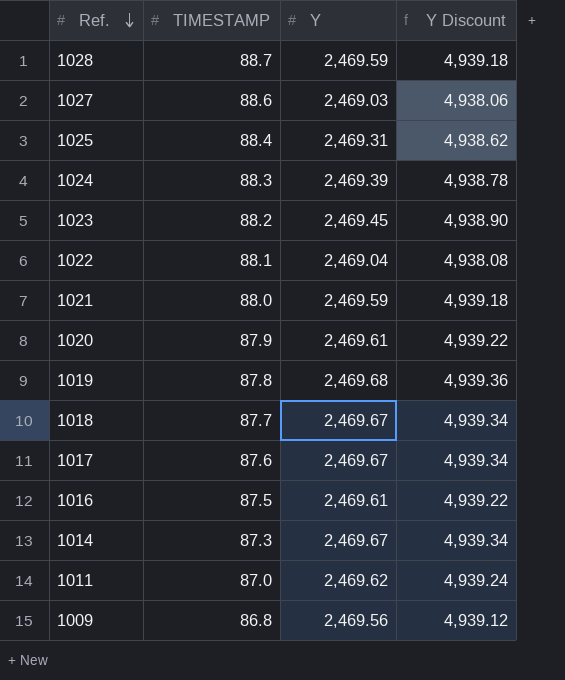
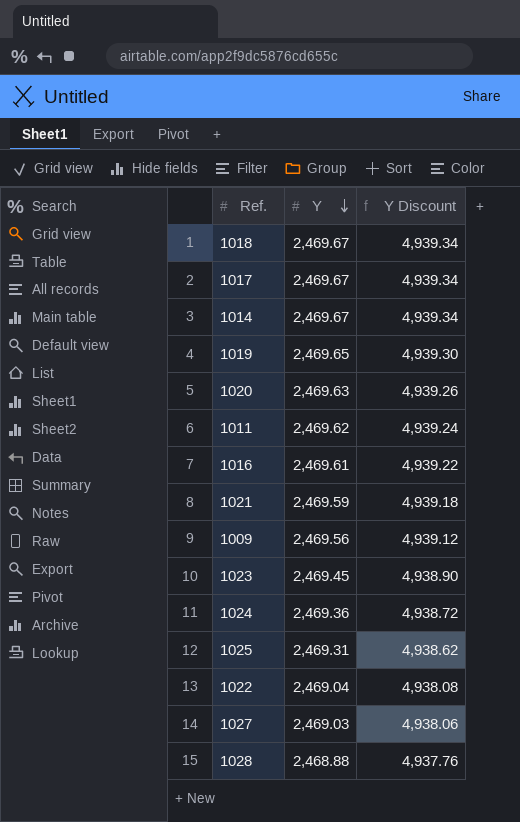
row order: Ref. descending -> Y descending
column TIMESTAMP | position: 2 -> none
1019 | Y: 2,469.68 -> 2,469.65
1019 | Y Discount: 4,939.36 -> 4,939.30
1020 | Y: 2,469.61 -> 2,469.63
1020 | Y Discount: 4,939.22 -> 4,939.26
1024 | Y: 2,469.39 -> 2,469.36
1024 | Y Discount: 4,938.78 -> 4,938.72
1028 | Y: 2,469.59 -> 2,468.88
1028 | Y Discount: 4,939.18 -> 4,937.76

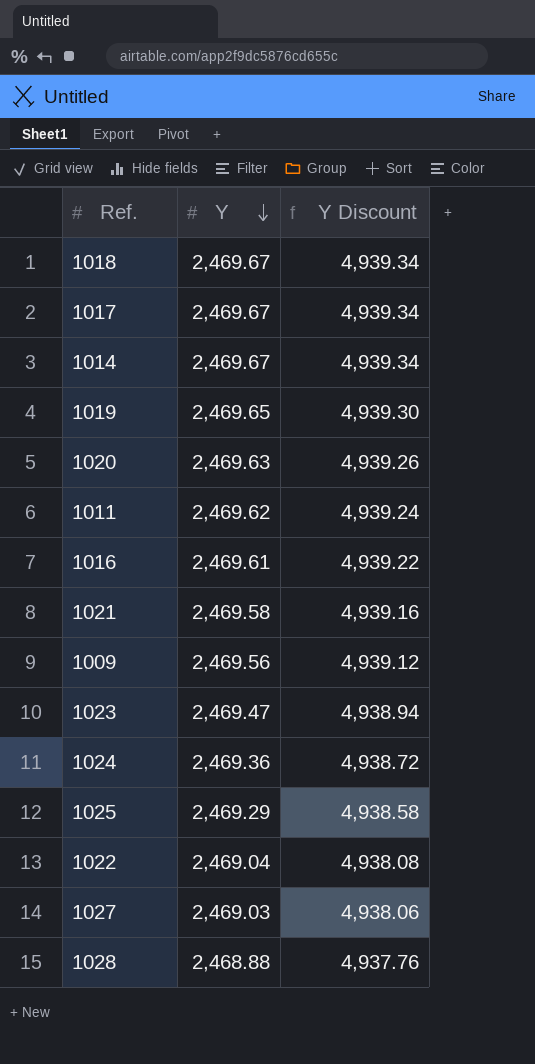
1021 | Y: 2,469.59 -> 2,469.58
1021 | Y Discount: 4,939.18 -> 4,939.16
1023 | Y: 2,469.45 -> 2,469.47
1023 | Y Discount: 4,938.90 -> 4,938.94
1025 | Y: 2,469.31 -> 2,469.29
1025 | Y Discount: 4,938.62 -> 4,938.58

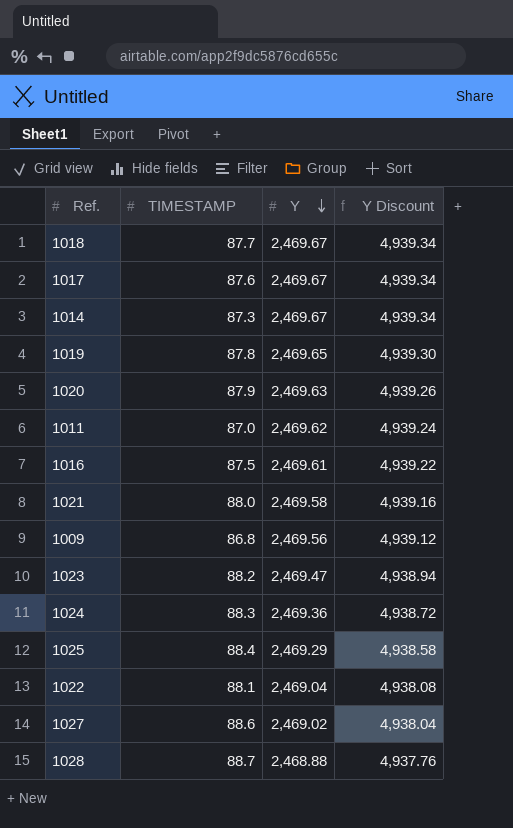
column TIMESTAMP | position: none -> 2
1027 | Y: 2,469.03 -> 2,469.02
1027 | Y Discount: 4,938.06 -> 4,938.04

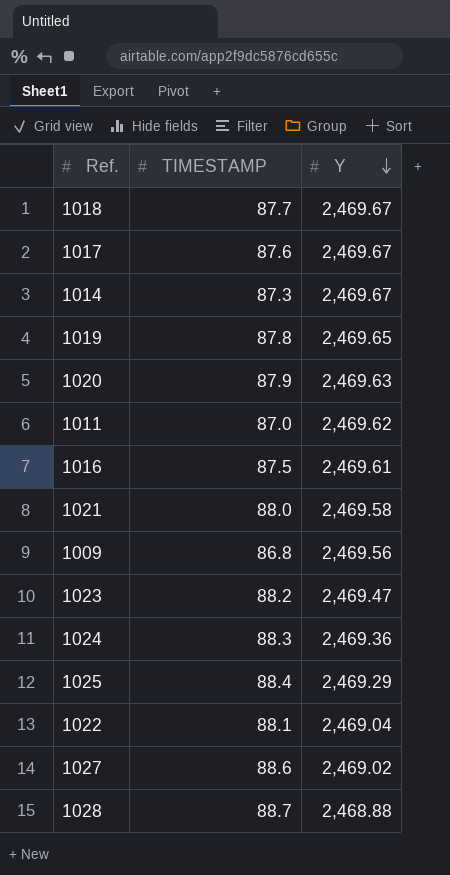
column Y Discount | formula: [Y] * 2 -> none

